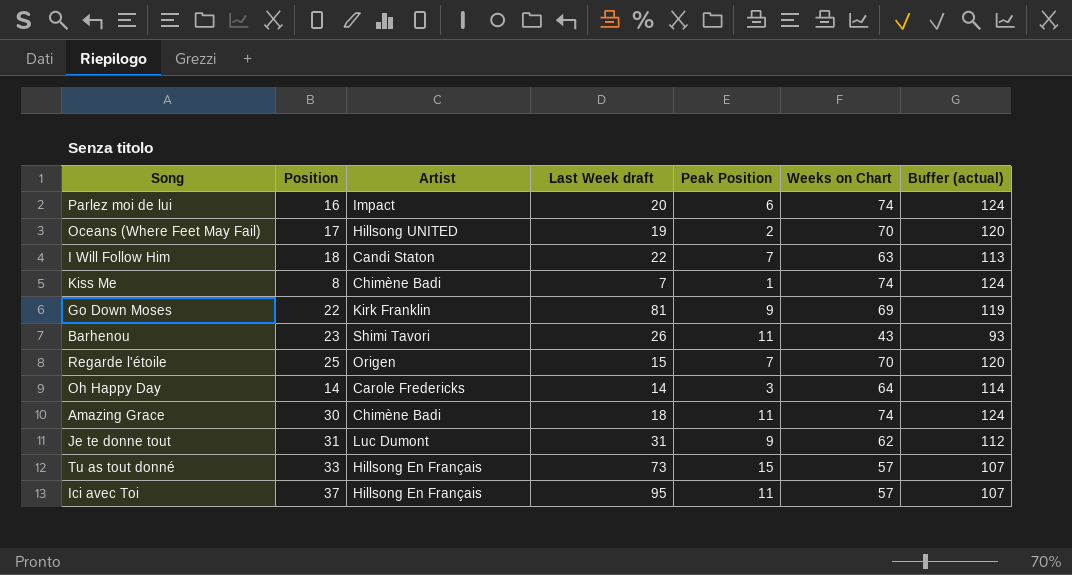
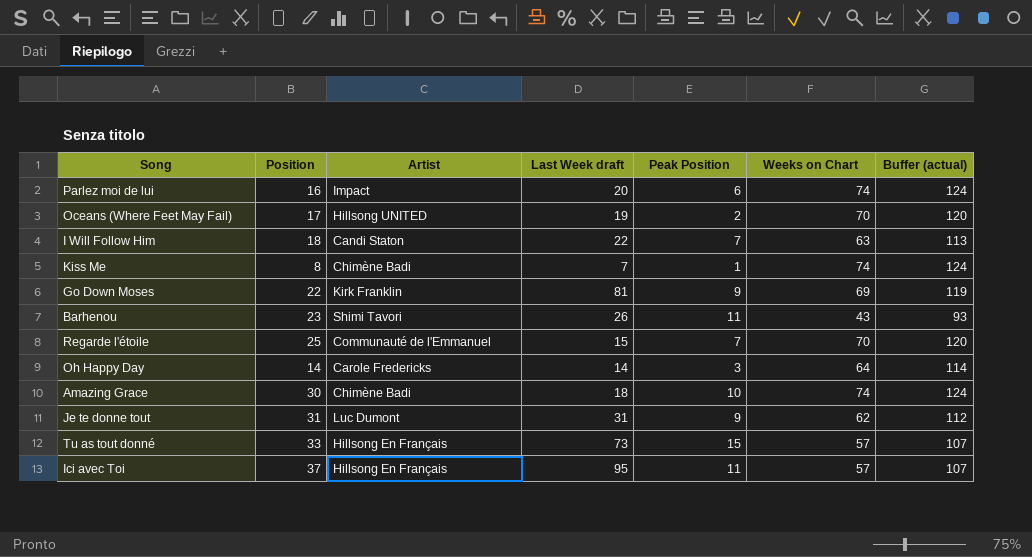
Regarde l'étoile | Artist: Origen -> Communauté de l'Emmanuel
Amazing Grace | Peak Position: 11 -> 10

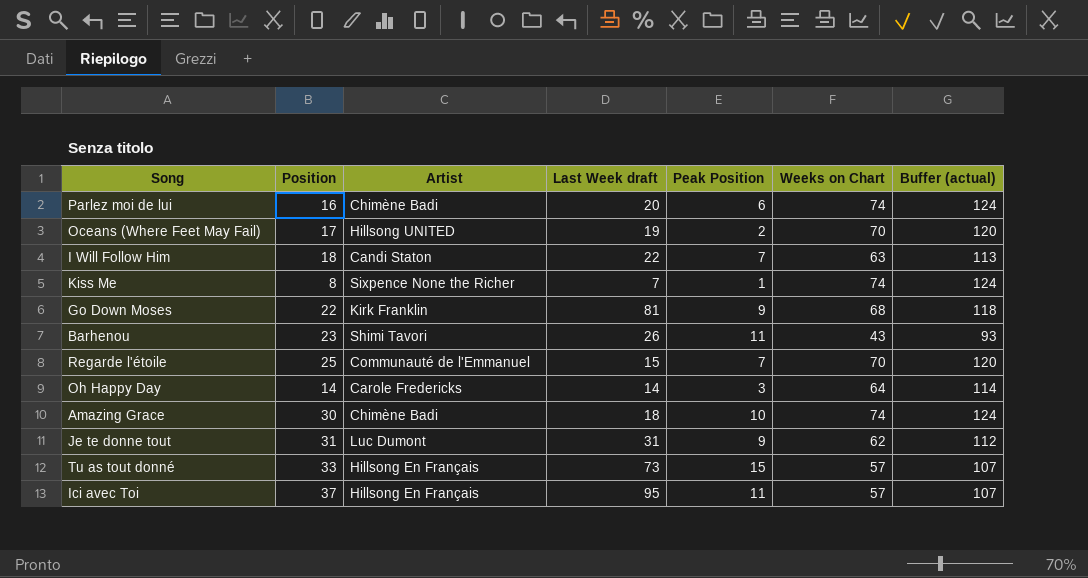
Parlez moi de lui | Artist: Impact -> Chimène Badi
Kiss Me | Artist: Chimène Badi -> Sixpence None the Richer
Go Down Moses | Weeks on Chart: 69 -> 68
Go Down Moses | Buffer (actual): 119 -> 118

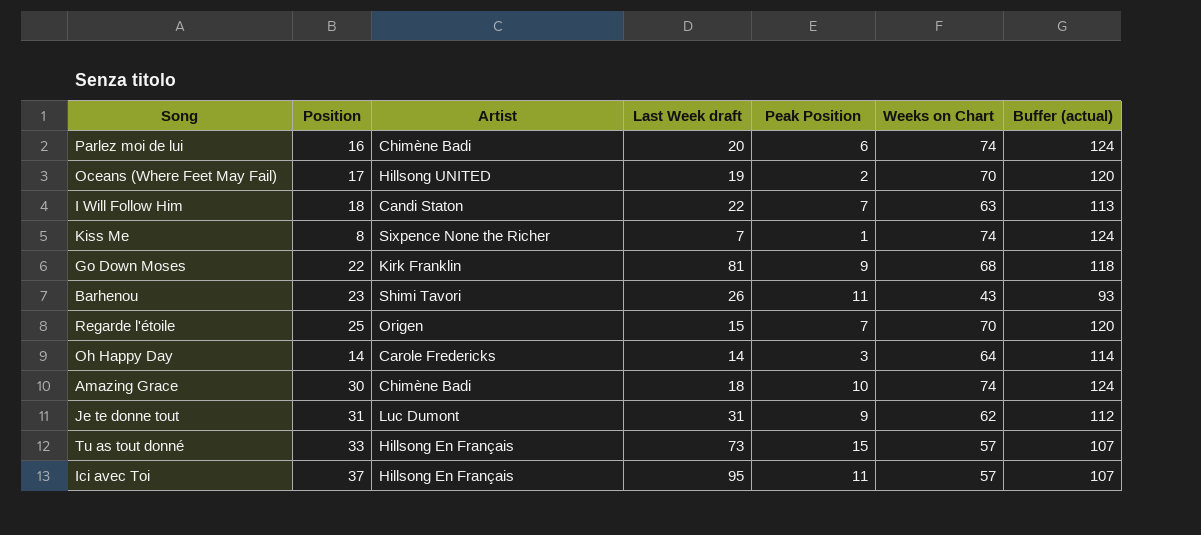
Regarde l'étoile | Artist: Communauté de l'Emmanuel -> Origen

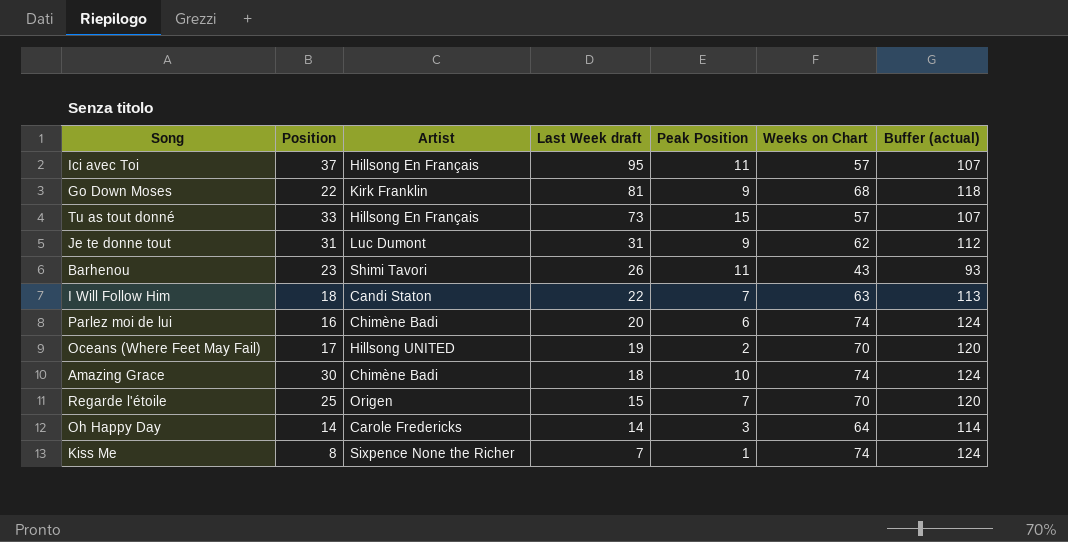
row order: none -> Last Week draft descending

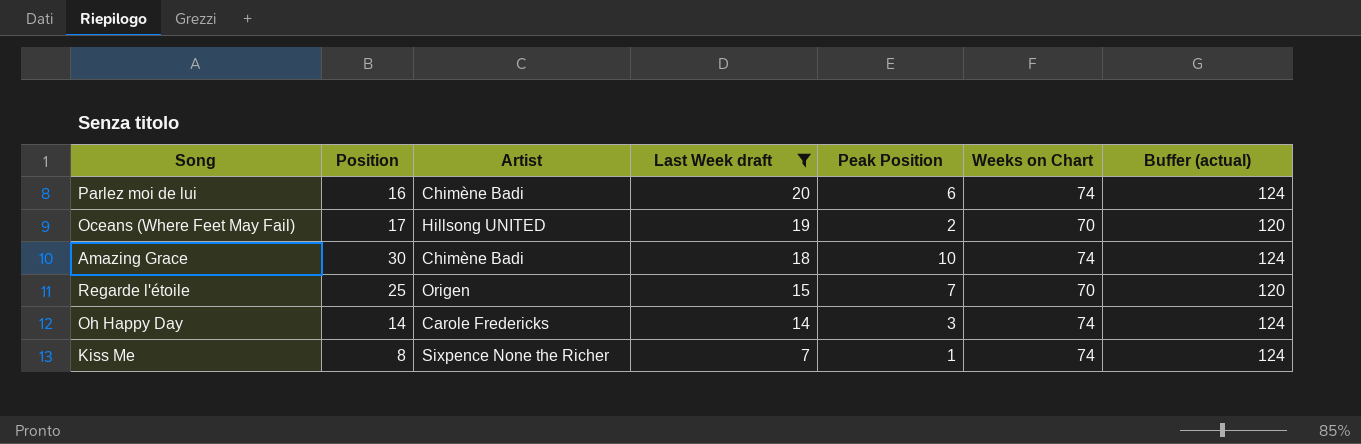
filter: none -> Last Week draft <= 20
Oh Happy Day | Weeks on Chart: 64 -> 74
Oh Happy Day | Buffer (actual): 114 -> 124

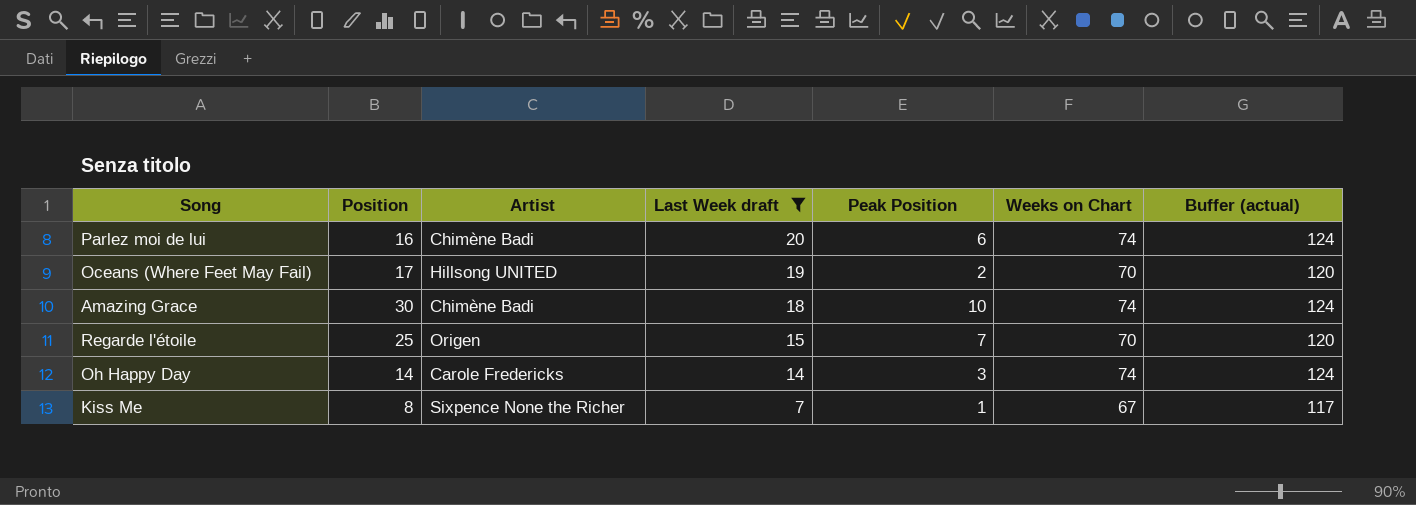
Kiss Me | Weeks on Chart: 74 -> 67
Kiss Me | Buffer (actual): 124 -> 117

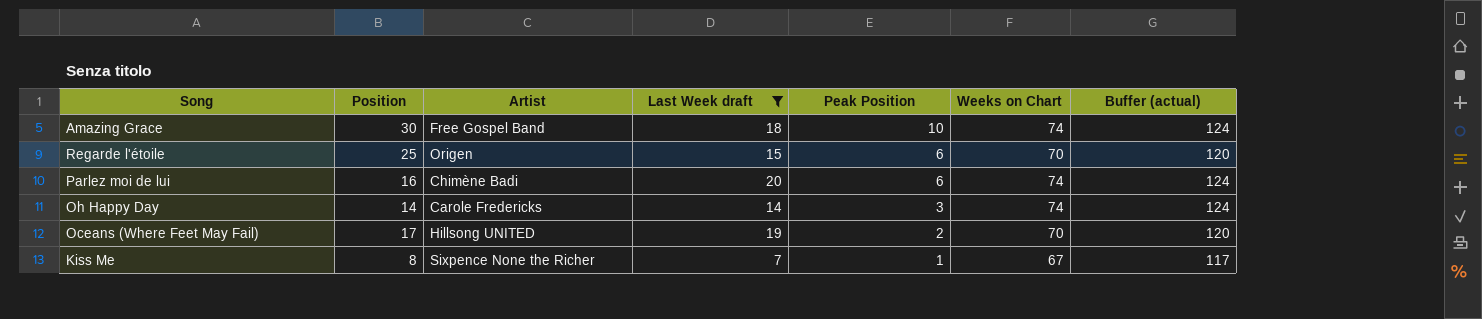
row order: Last Week draft descending -> Peak Position descending
Amazing Grace | Artist: Chimène Badi -> Free Gospel Band
Regarde l'étoile | Peak Position: 7 -> 6

